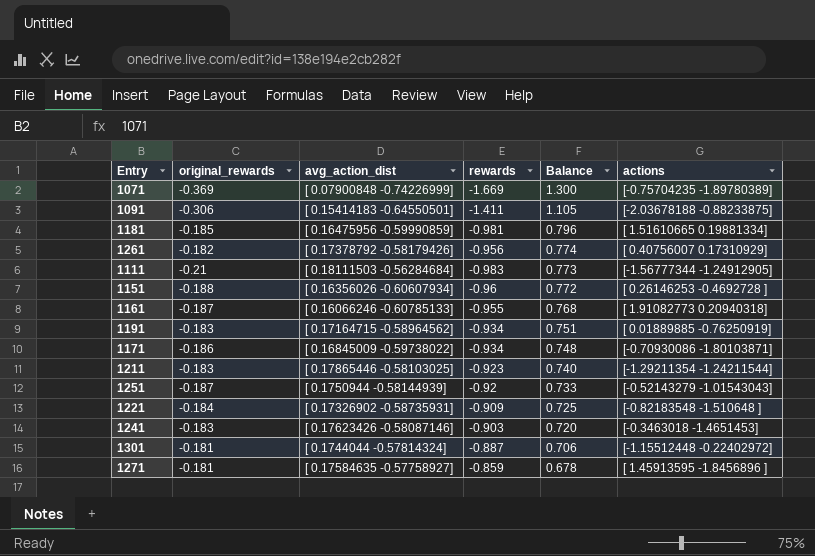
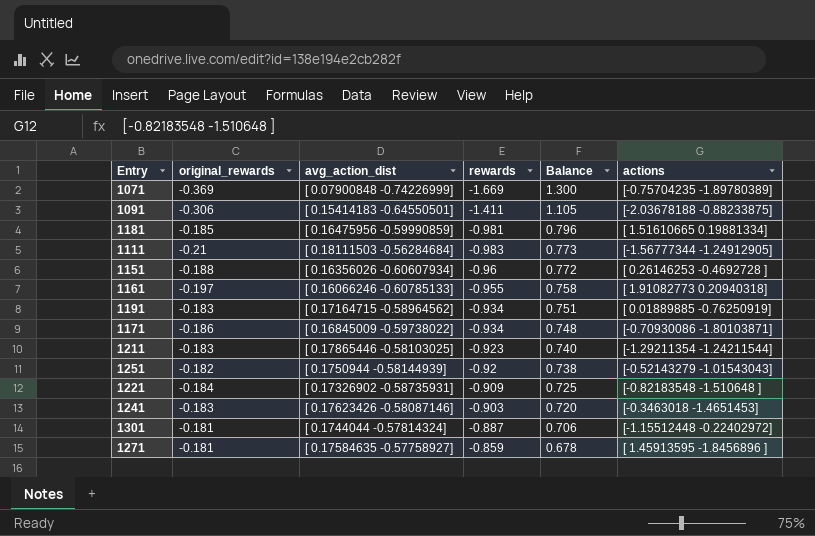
row 1261: -0.182 | [ 0.17378792 -0.58179426] | -0.956 | 0.774 | [ 0.40756007 0.17310929] -> none
1161 | original_rewards: -0.187 -> -0.197
1161 | Balance: 0.768 -> 0.758
1251 | original_rewards: -0.187 -> -0.182
1251 | Balance: 0.733 -> 0.738

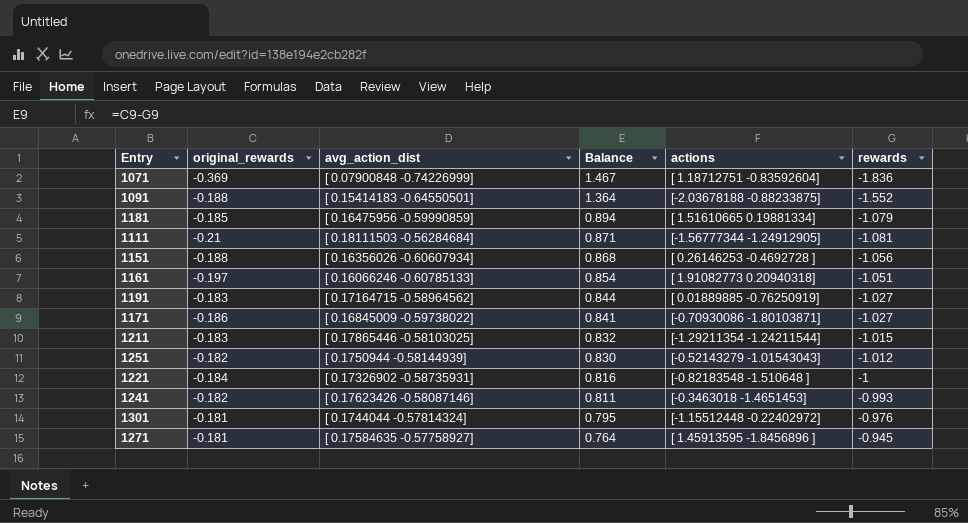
column rewards | position: 4 -> 6
1071 | Balance: 1.300 -> 1.467
1071 | actions: [-0.75704235 -1.89780389] -> [ 1.18712751 -0.83592604]
1071 | rewards: -1.669 -> -1.836
1091 | original_rewards: -0.306 -> -0.188
1091 | Balance: 1.105 -> 1.364
1091 | rewards: -1.411 -> -1.552
1181 | Balance: 0.796 -> 0.894
1181 | rewards: -0.981 -> -1.079
1111 | Balance: 0.773 -> 0.871
1111 | rewards: -0.983 -> -1.081
1151 | Balance: 0.772 -> 0.868
1151 | rewards: -0.96 -> -1.056
1161 | Balance: 0.758 -> 0.854
1161 | rewards: -0.955 -> -1.051
1191 | Balance: 0.751 -> 0.844
1191 | rewards: -0.934 -> -1.027
1171 | Balance: 0.748 -> 0.841
1171 | rewards: -0.934 -> -1.027
1211 | Balance: 0.740 -> 0.832
1211 | rewards: -0.923 -> -1.015
1251 | Balance: 0.738 -> 0.830
1251 | rewards: -0.92 -> -1.012
1221 | Balance: 0.725 -> 0.816
1221 | rewards: -0.909 -> -1
1241 | original_rewards: -0.183 -> -0.182
1241 | Balance: 0.720 -> 0.811
1241 | rewards: -0.903 -> -0.993
1301 | Balance: 0.706 -> 0.795
1301 | rewards: -0.887 -> -0.976
1271 | Balance: 0.678 -> 0.764
1271 | rewards: -0.859 -> -0.945

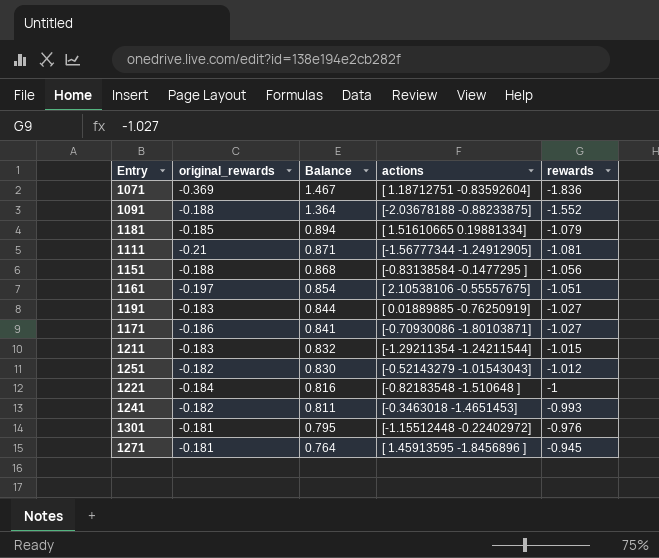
column avg_action_dist | position: 3 -> none
1151 | actions: [ 0.26146253 -0.4692728 ] -> [-0.83138584 -0.1477295 ]
1161 | actions: [ 1.91082773 0.20940318] -> [ 2.10538106 -0.55557675]

